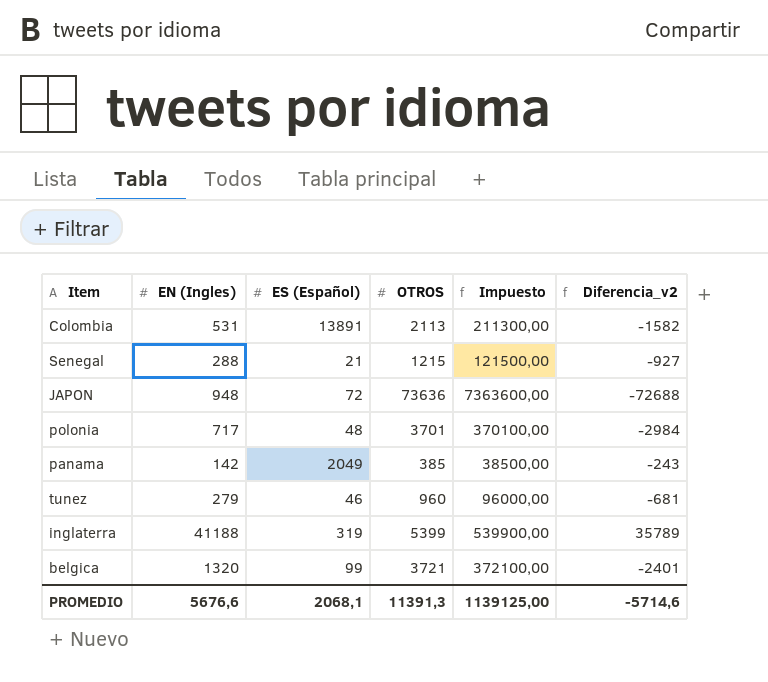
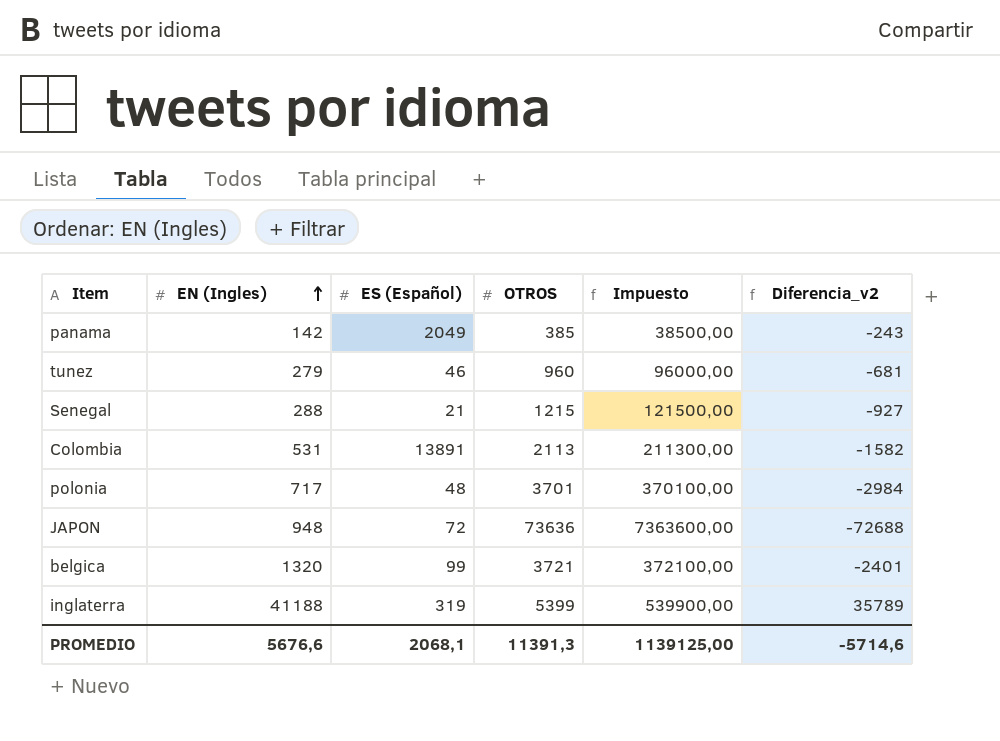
row order: none -> EN (Ingles) ascending

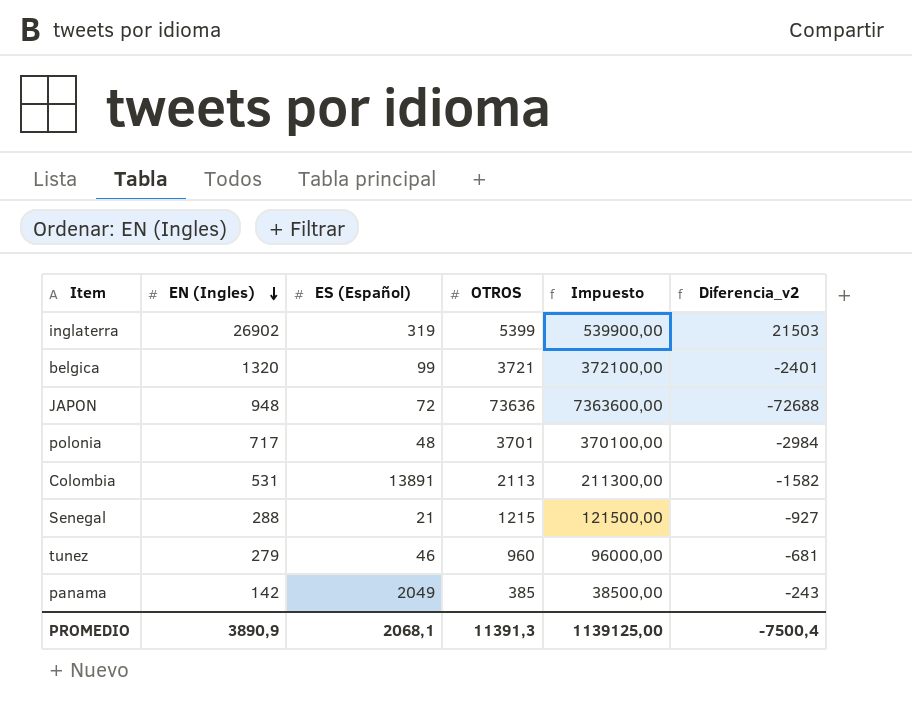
row order: EN (Ingles) ascending -> EN (Ingles) descending
inglaterra | EN (Ingles): 41188 -> 26902
inglaterra | Diferencia_v2: 35789 -> 21503
PROMEDIO | EN (Ingles): 5676,6 -> 3890,9
PROMEDIO | Diferencia_v2: -5714,6 -> -7500,4

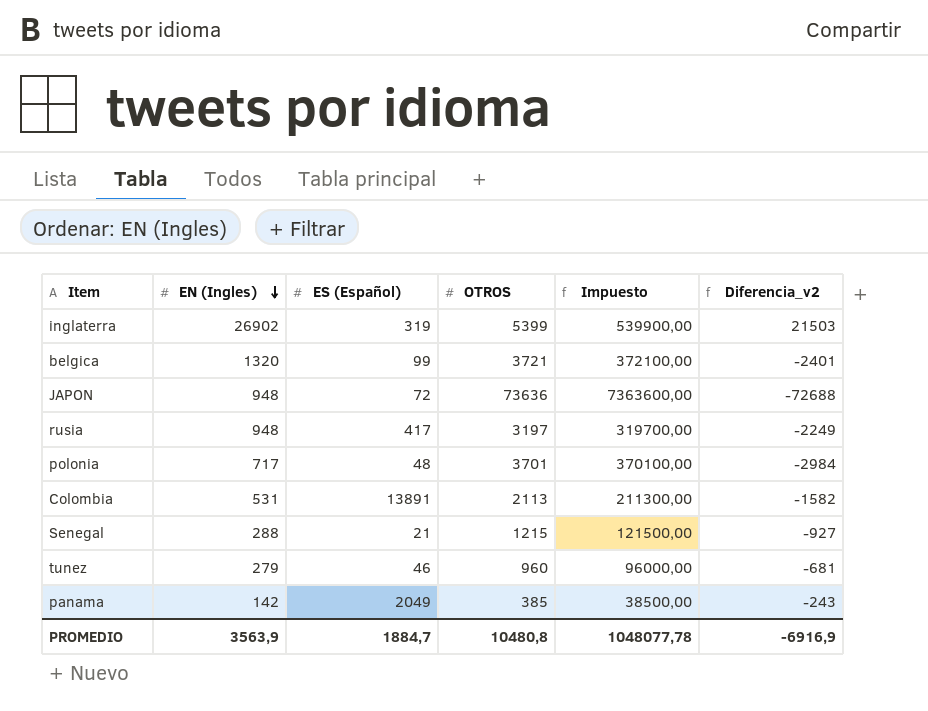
row rusia: none -> 948 | 417 | 3197 | 319700,00 | -2249
PROMEDIO | EN (Ingles): 3890,9 -> 3563,9
PROMEDIO | ES (Español): 2068,1 -> 1884,7
PROMEDIO | OTROS: 11391,3 -> 10480,8
PROMEDIO | Impuesto: 1139125,00 -> 1048077,78
PROMEDIO | Diferencia_v2: -7500,4 -> -6916,9

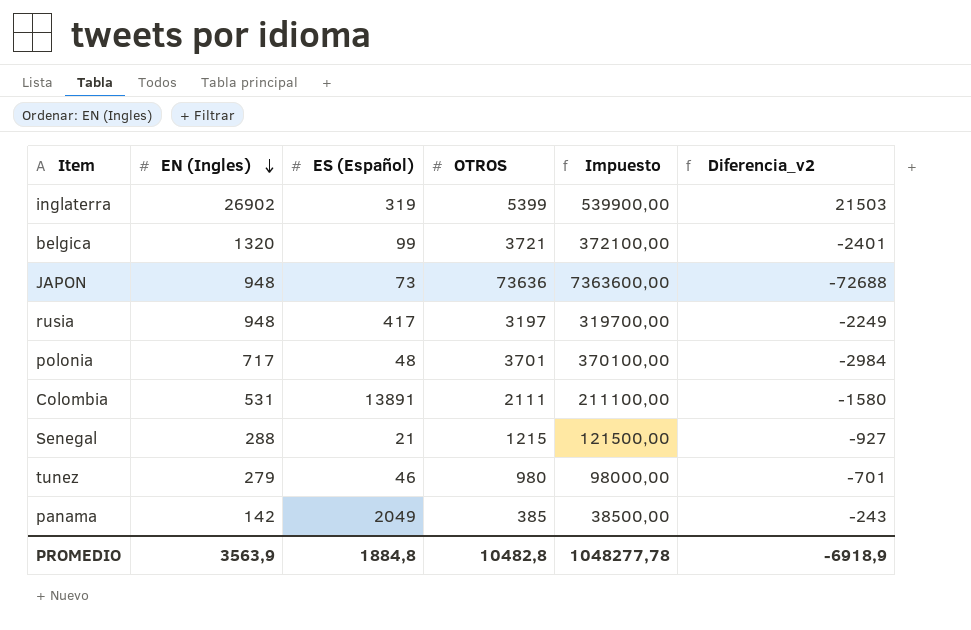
JAPON | ES (Español): 72 -> 73
Colombia | OTROS: 2113 -> 2111
Colombia | Impuesto: 211300,00 -> 211100,00
Colombia | Diferencia_v2: -1582 -> -1580
tunez | OTROS: 960 -> 980
tunez | Impuesto: 96000,00 -> 98000,00
tunez | Diferencia_v2: -681 -> -701
PROMEDIO | ES (Español): 1884,7 -> 1884,8
PROMEDIO | OTROS: 10480,8 -> 10482,8
PROMEDIO | Impuesto: 1048077,78 -> 1048277,78
PROMEDIO | Diferencia_v2: -6916,9 -> -6918,9

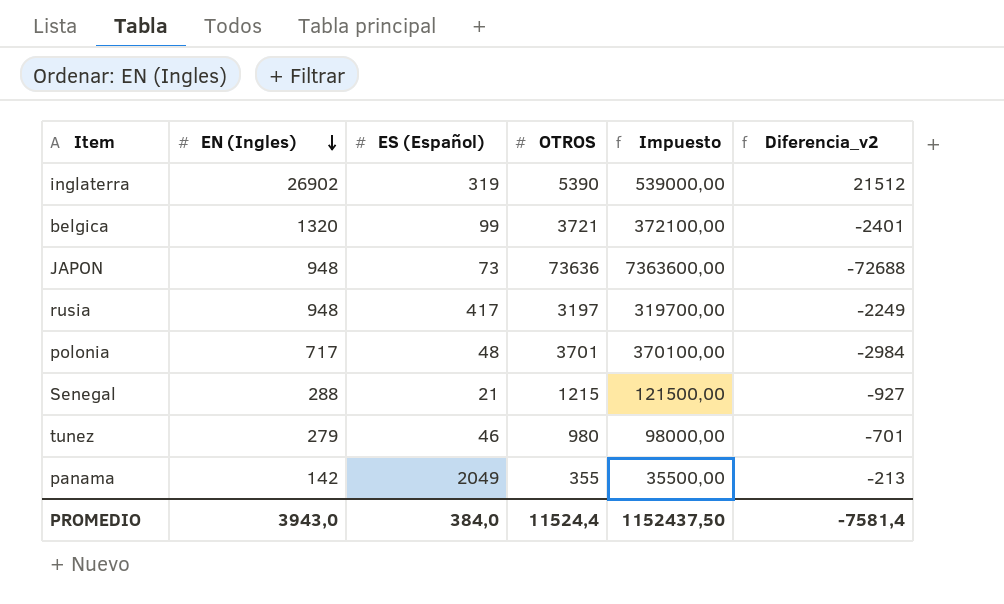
row Colombia: 531 | 13891 | 2111 | 211100,00 | -1580 -> none
inglaterra | OTROS: 5399 -> 5390
inglaterra | Impuesto: 539900,00 -> 539000,00
inglaterra | Diferencia_v2: 21503 -> 21512
panama | OTROS: 385 -> 355
panama | Impuesto: 38500,00 -> 35500,00
panama | Diferencia_v2: -243 -> -213
PROMEDIO | EN (Ingles): 3563,9 -> 3943,0
PROMEDIO | ES (Español): 1884,8 -> 384,0
PROMEDIO | OTROS: 10482,8 -> 11524,4
PROMEDIO | Impuesto: 1048277,78 -> 1152437,50
PROMEDIO | Diferencia_v2: -6918,9 -> -7581,4

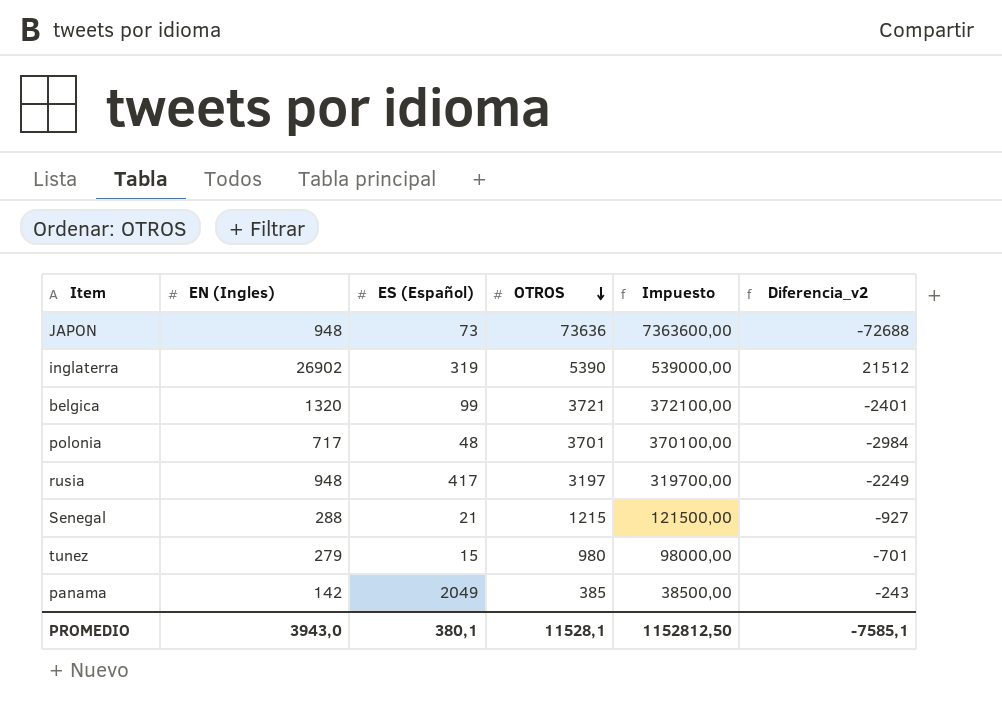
row order: EN (Ingles) descending -> OTROS descending
tunez | ES (Español): 46 -> 15
panama | OTROS: 355 -> 385
panama | Impuesto: 35500,00 -> 38500,00
panama | Diferencia_v2: -213 -> -243
PROMEDIO | ES (Español): 384,0 -> 380,1
PROMEDIO | OTROS: 11524,4 -> 11528,1
PROMEDIO | Impuesto: 1152437,50 -> 1152812,50
PROMEDIO | Diferencia_v2: -7581,4 -> -7585,1

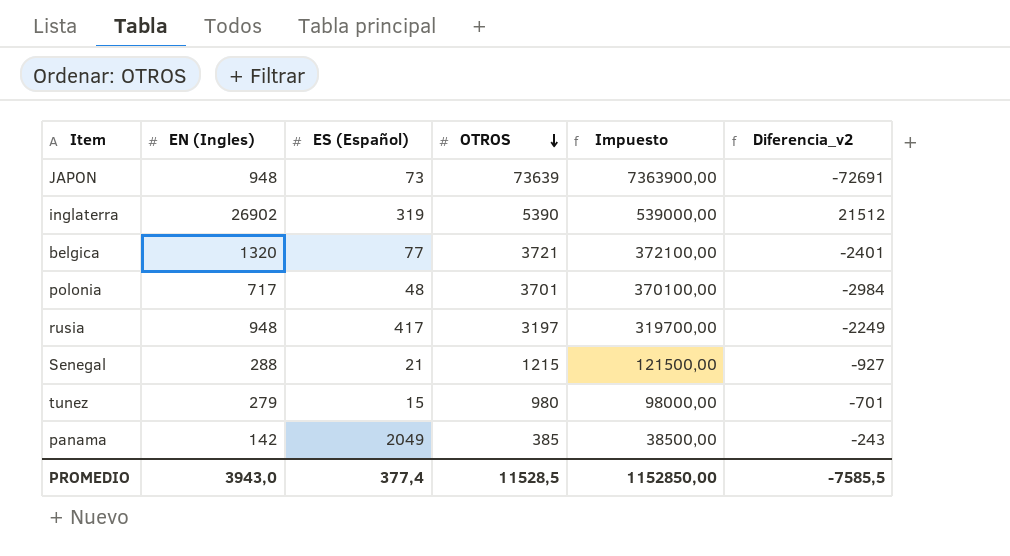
JAPON | OTROS: 73636 -> 73639
JAPON | Impuesto: 7363600,00 -> 7363900,00
JAPON | Diferencia_v2: -72688 -> -72691
belgica | ES (Español): 99 -> 77
PROMEDIO | ES (Español): 380,1 -> 377,4
PROMEDIO | OTROS: 11528,1 -> 11528,5
PROMEDIO | Impuesto: 1152812,50 -> 1152850,00
PROMEDIO | Diferencia_v2: -7585,1 -> -7585,5

